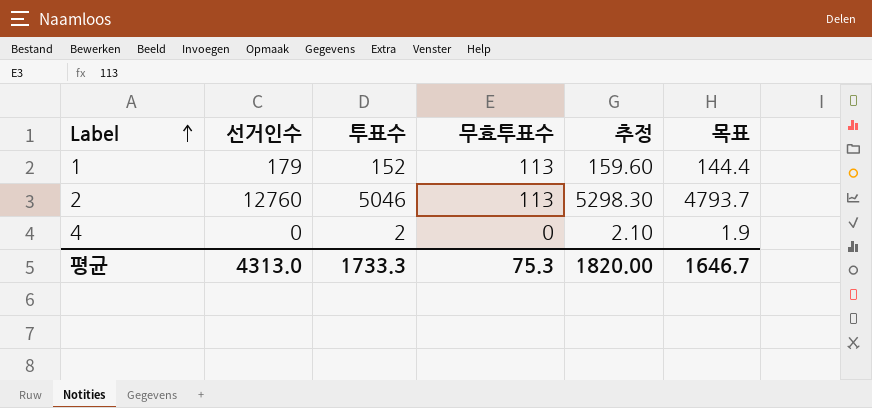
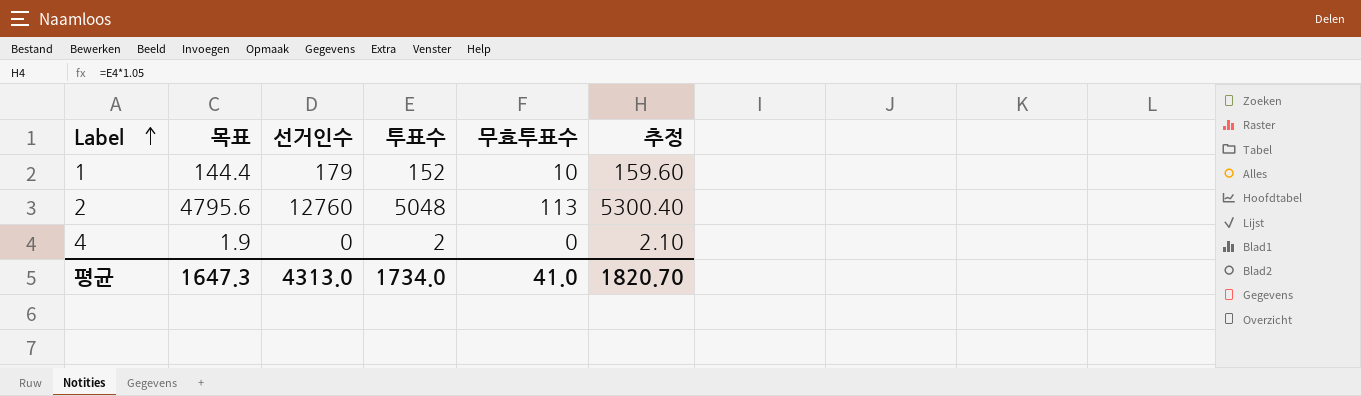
column 목표 | position: 6 -> 2
1 | 무효투표수: 113 -> 10
2 | 목표: 4793.7 -> 4795.6
2 | 투표수: 5046 -> 5048
2 | 추정: 5298.30 -> 5300.40
평균 | 목표: 1646.7 -> 1647.3
평균 | 투표수: 1733.3 -> 1734.0
평균 | 무효투표수: 75.3 -> 41.0
평균 | 추정: 1820.00 -> 1820.70

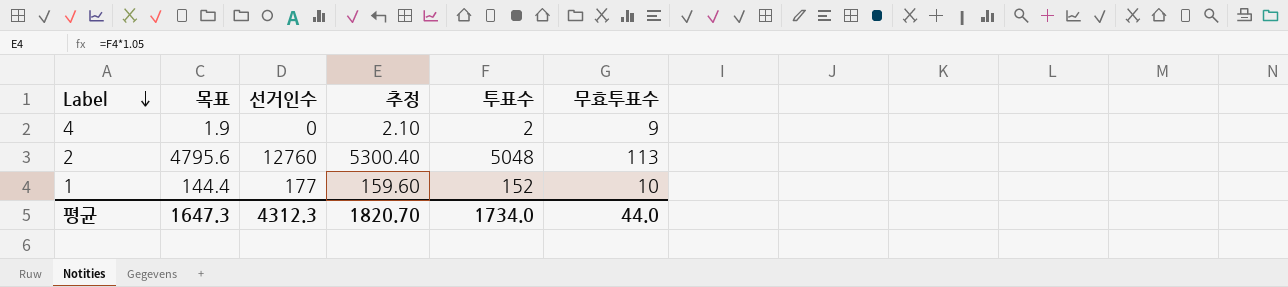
row order: Label ascending -> Label descending
column 추정 | position: 6 -> 4
4 | 무효투표수: 0 -> 9
1 | 선거인수: 179 -> 177
평균 | 선거인수: 4313.0 -> 4312.3
평균 | 무효투표수: 41.0 -> 44.0

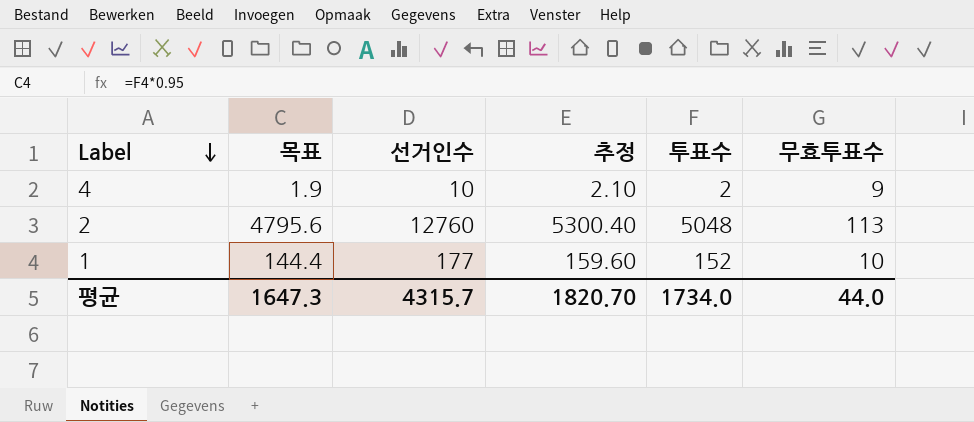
4 | 선거인수: 0 -> 10
평균 | 선거인수: 4312.3 -> 4315.7

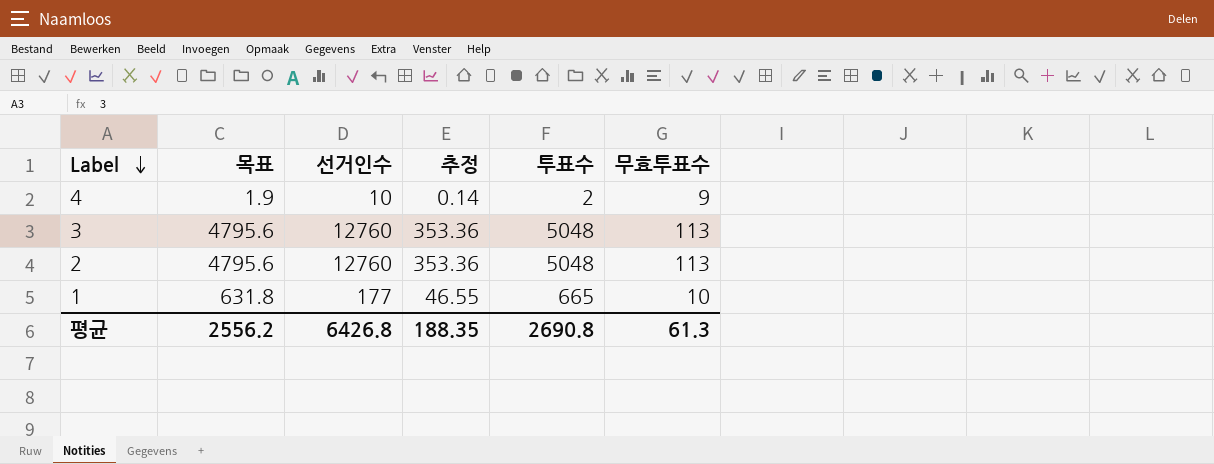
column 추정 | formula: [투표수] * 1.05 -> [투표수] * 0.07
row 3: none -> 4795.6 | 12760 | 353.36 | 5048 | 113
1 | 목표: 144.4 -> 631.8
1 | 투표수: 152 -> 665
평균 | 목표: 1647.3 -> 2556.2
평균 | 선거인수: 4315.7 -> 6426.8
평균 | 추정: 1820.70 -> 188.35
평균 | 투표수: 1734.0 -> 2690.8
평균 | 무효투표수: 44.0 -> 61.3

